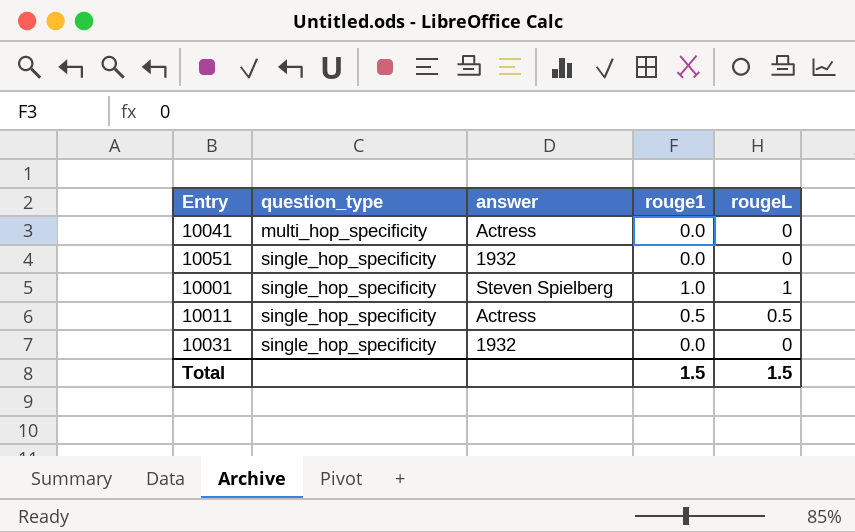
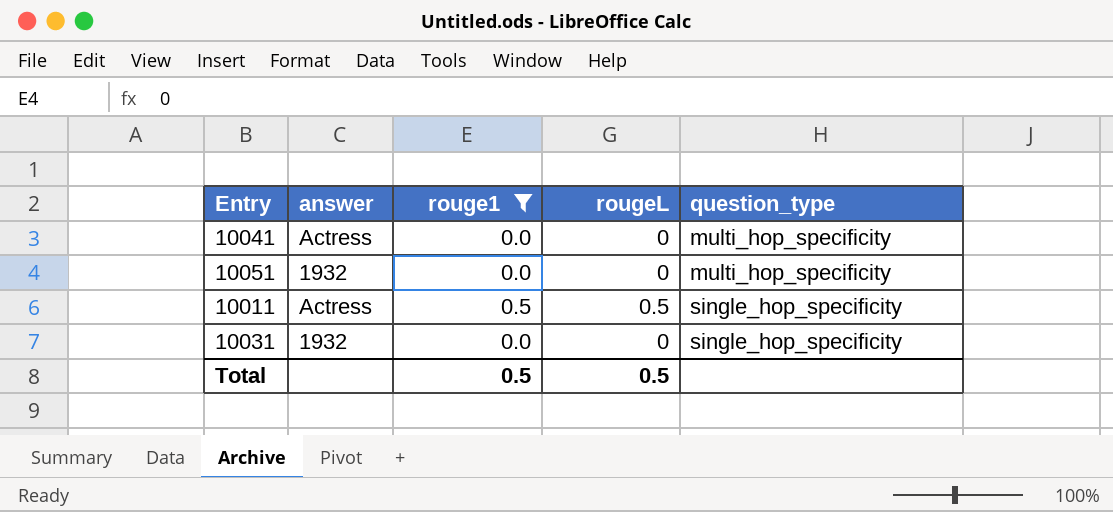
filter: none -> rouge1 != 1.0
column question_type | position: 2 -> 5
10051 | question_type: single_hop_specificity -> multi_hop_specificity
Total | rouge1: 1.5 -> 0.5
Total | rougeL: 1.5 -> 0.5

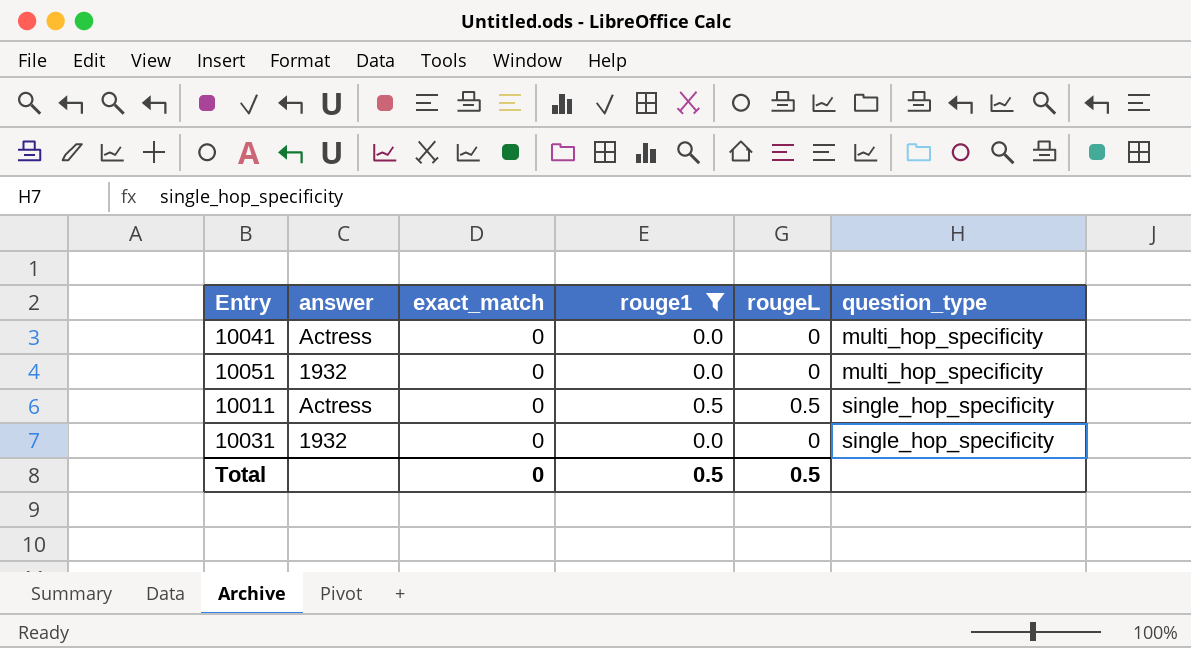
column exact_match | position: none -> 3

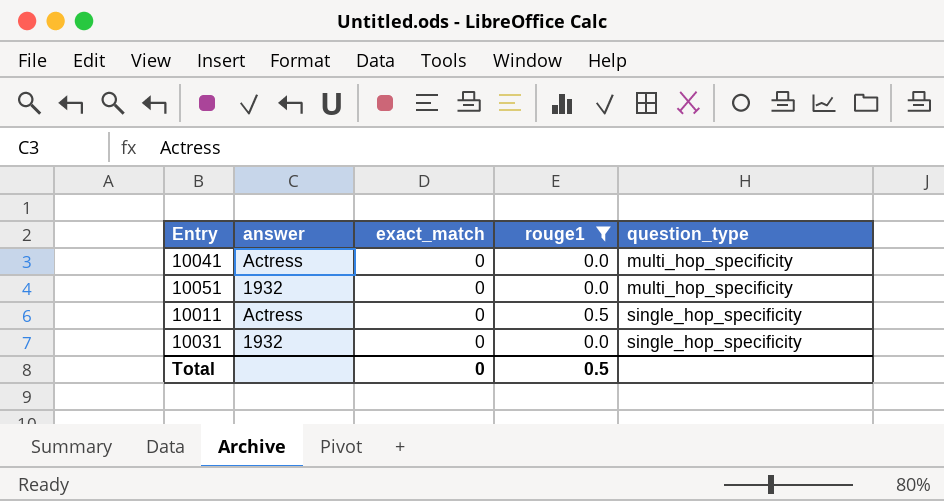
column rougeL | position: 5 -> none

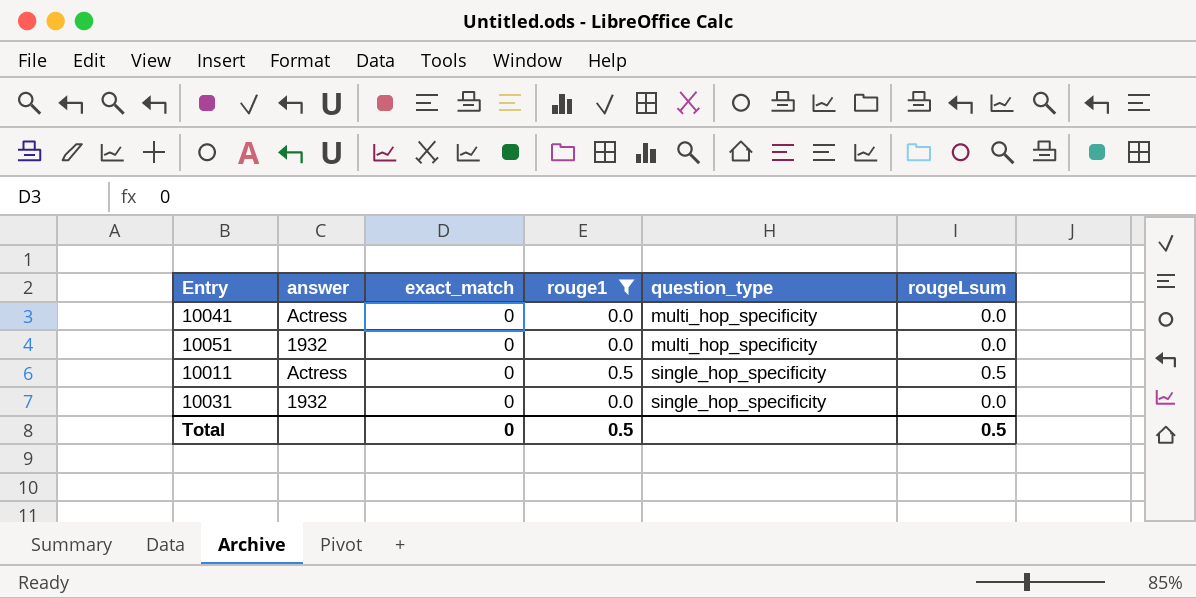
column rougeLsum | position: none -> 6

